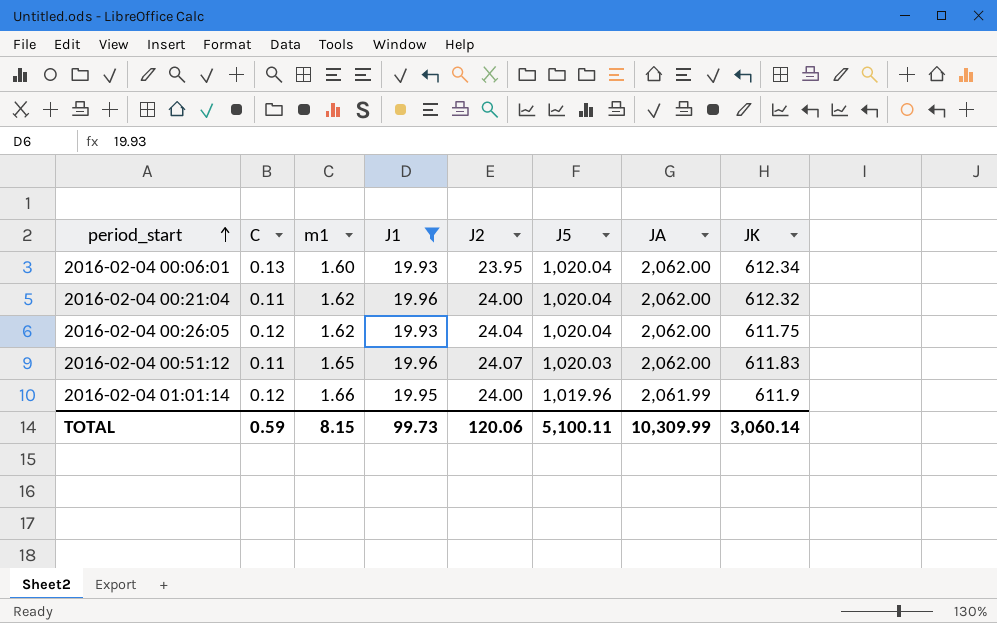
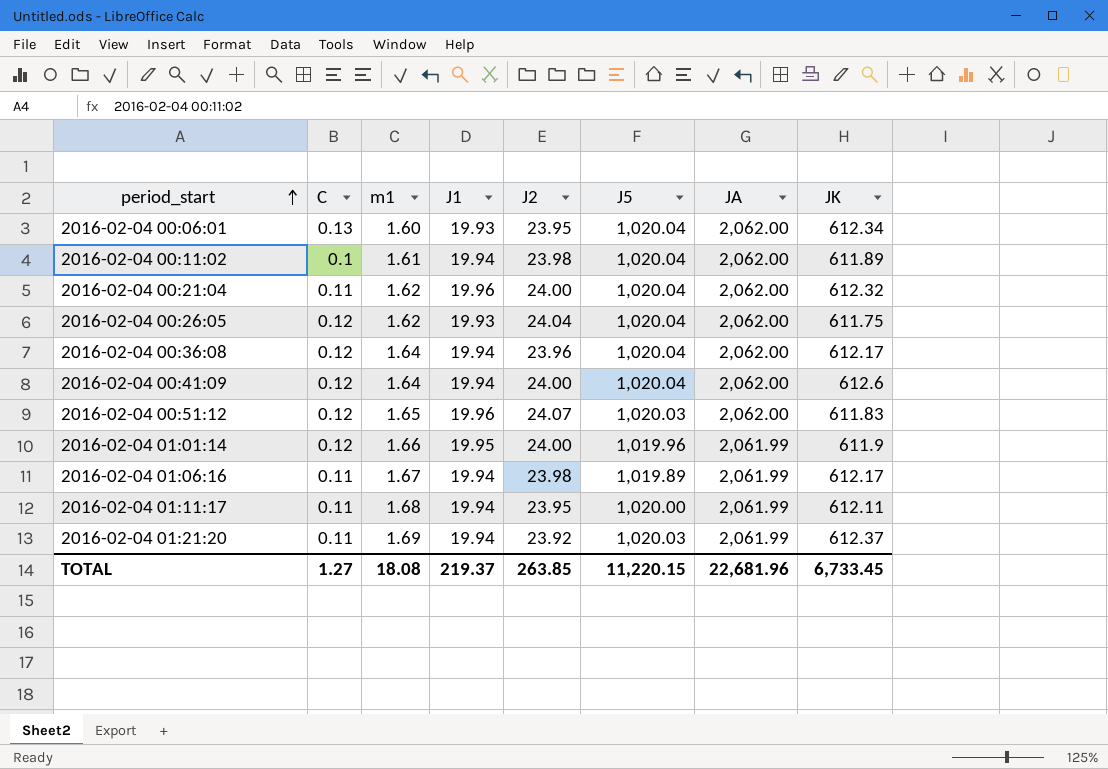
filter: J1 != 19.94 -> none
2016-02-04 00:51:12 | C: 0.11 -> 0.12
TOTAL | C: 0.59 -> 1.27
TOTAL | m1: 8.15 -> 18.08
TOTAL | J1: 99.73 -> 219.37
TOTAL | J2: 120.06 -> 263.85
TOTAL | J5: 5,100.11 -> 11,220.15
TOTAL | JA: 10,309.99 -> 22,681.96
TOTAL | JK: 3,060.14 -> 6,733.45

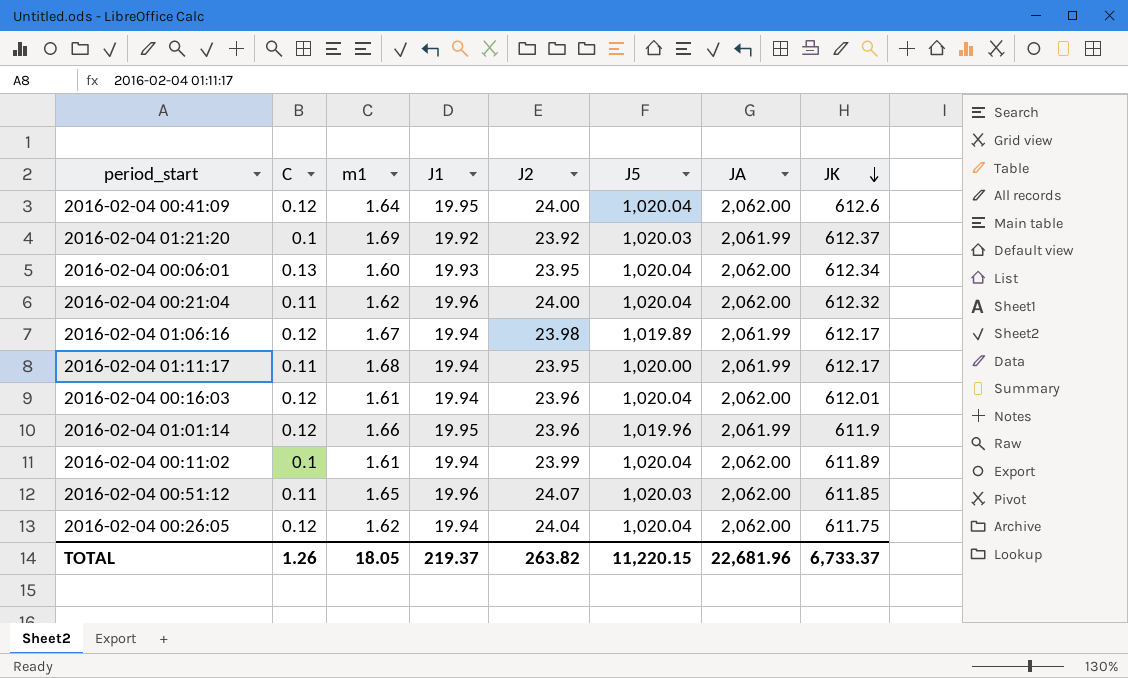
row order: period_start ascending -> JK descending
row 2016-02-04 00:36:08: 0.12 | 1.64 | 19.94 | 23.96 | 1,020.04 | 2,062.00 | 612.17 -> none
2016-02-04 00:41:09 | J1: 19.94 -> 19.95
2016-02-04 01:21:20 | C: 0.11 -> 0.1
2016-02-04 01:21:20 | J1: 19.94 -> 19.92
2016-02-04 01:06:16 | C: 0.11 -> 0.12
2016-02-04 01:11:17 | JK: 612.11 -> 612.17
row 2016-02-04 00:16:03: none -> 0.12 | 1.61 | 19.94 | 23.96 | 1,020.04 | 2,062.00 | 612.01
2016-02-04 01:01:14 | J2: 24.00 -> 23.96
2016-02-04 00:11:02 | J2: 23.98 -> 23.99
2016-02-04 00:51:12 | C: 0.12 -> 0.11
2016-02-04 00:51:12 | JK: 611.83 -> 611.85
2016-02-04 00:26:05 | J1: 19.93 -> 19.94
TOTAL | C: 1.27 -> 1.26
TOTAL | m1: 18.08 -> 18.05
TOTAL | J2: 263.85 -> 263.82
TOTAL | JK: 6,733.45 -> 6,733.37

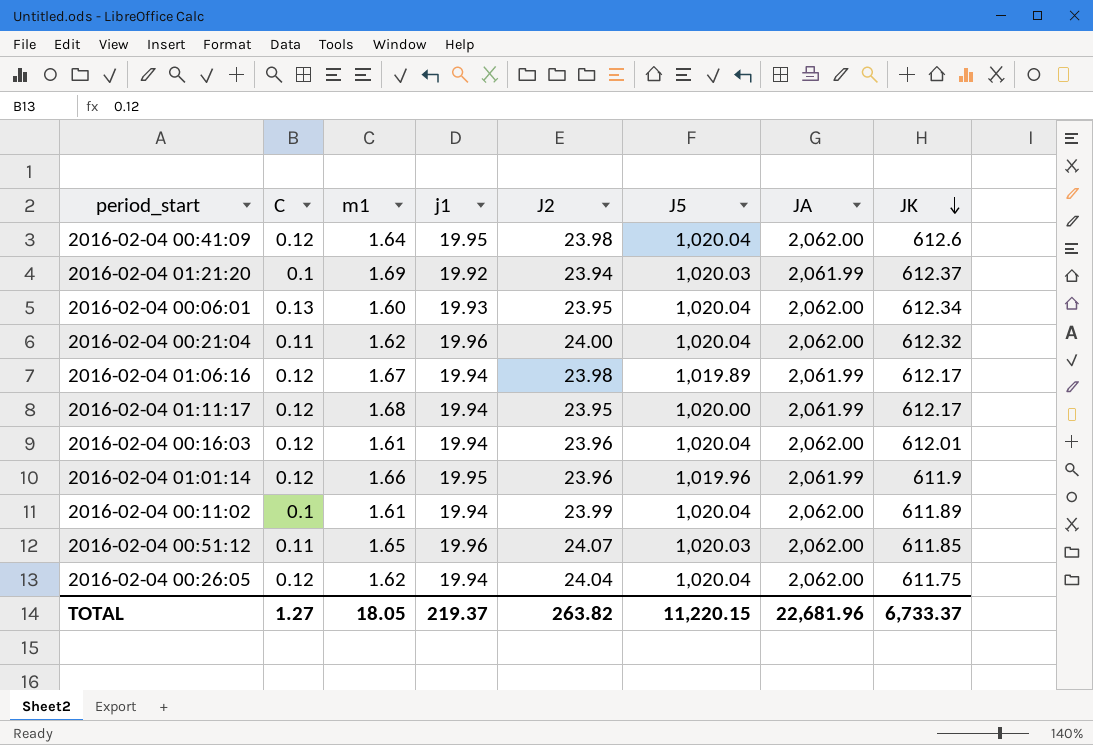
column name: J1 -> j1
2016-02-04 00:41:09 | J2: 24.00 -> 23.98
2016-02-04 01:21:20 | J2: 23.92 -> 23.94
2016-02-04 01:11:17 | C: 0.11 -> 0.12
TOTAL | C: 1.26 -> 1.27

